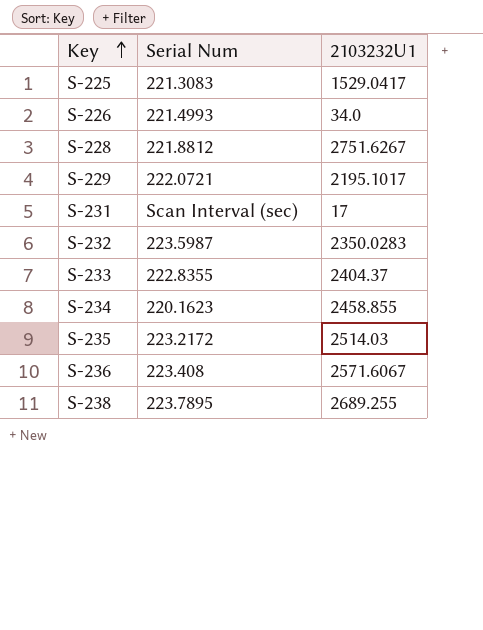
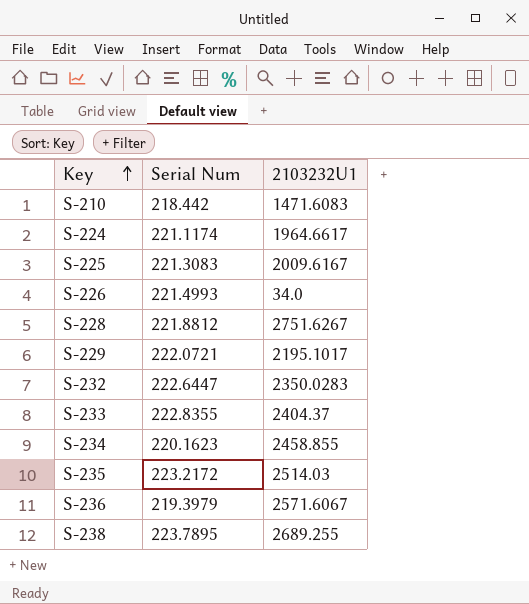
row S-231: Scan Interval (sec) | 17 -> none
row S-210: none -> 218.442 | 1471.6083
row S-224: none -> 221.1174 | 1964.6617
S-225 | 2103232U1: 1529.0417 -> 2009.6167
S-232 | Serial Num: 223.5987 -> 222.6447
S-236 | Serial Num: 223.408 -> 219.3979

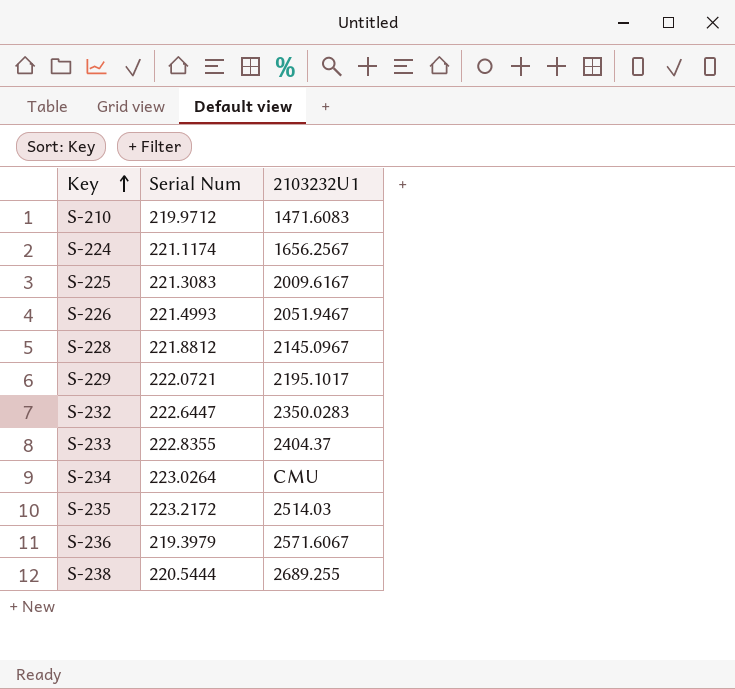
S-210 | Serial Num: 218.442 -> 219.9712
S-224 | 2103232U1: 1964.6617 -> 1656.2567
S-226 | 2103232U1: 34.0 -> 2051.9467
S-228 | 2103232U1: 2751.6267 -> 2145.0967
S-234 | Serial Num: 220.1623 -> 223.0264
S-234 | 2103232U1: 2458.855 -> CMU
S-238 | Serial Num: 223.7895 -> 220.5444

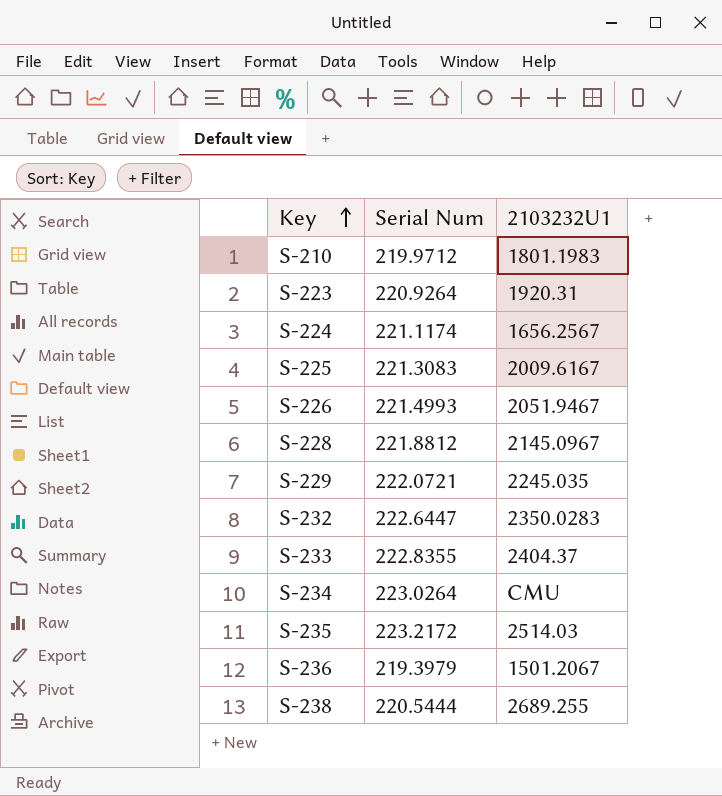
S-210 | 2103232U1: 1471.6083 -> 1801.1983
row S-223: none -> 220.9264 | 1920.31
S-229 | 2103232U1: 2195.1017 -> 2245.035
S-236 | 2103232U1: 2571.6067 -> 1501.2067

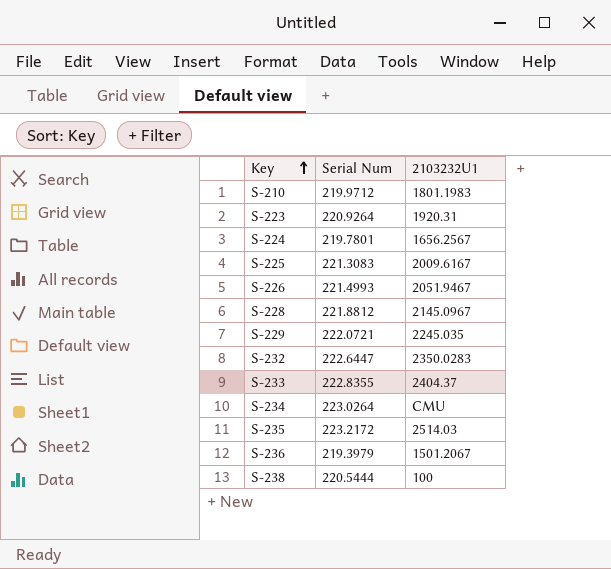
S-224 | Serial Num: 221.1174 -> 219.7801
S-238 | 2103232U1: 2689.255 -> 100

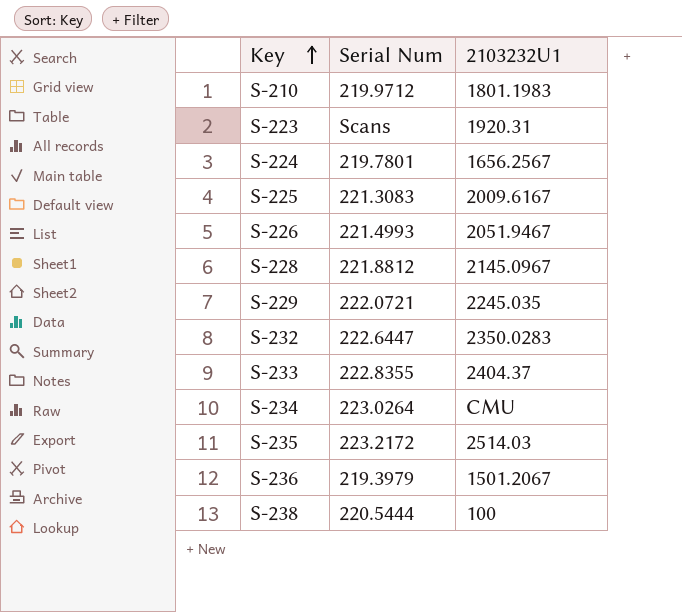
S-223 | Serial Num: 220.9264 -> Scans

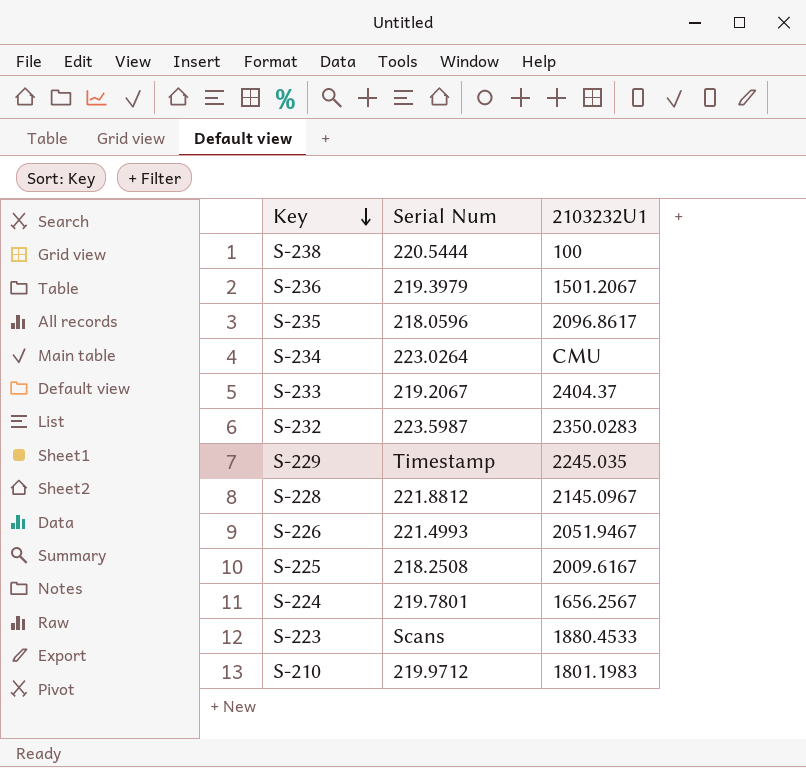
row order: Key ascending -> Key descending
S-235 | Serial Num: 223.2172 -> 218.0596
S-235 | 2103232U1: 2514.03 -> 2096.8617
S-233 | Serial Num: 222.8355 -> 219.2067
S-232 | Serial Num: 222.6447 -> 223.5987
S-229 | Serial Num: 222.0721 -> Timestamp
S-225 | Serial Num: 221.3083 -> 218.2508
S-223 | 2103232U1: 1920.31 -> 1880.4533

